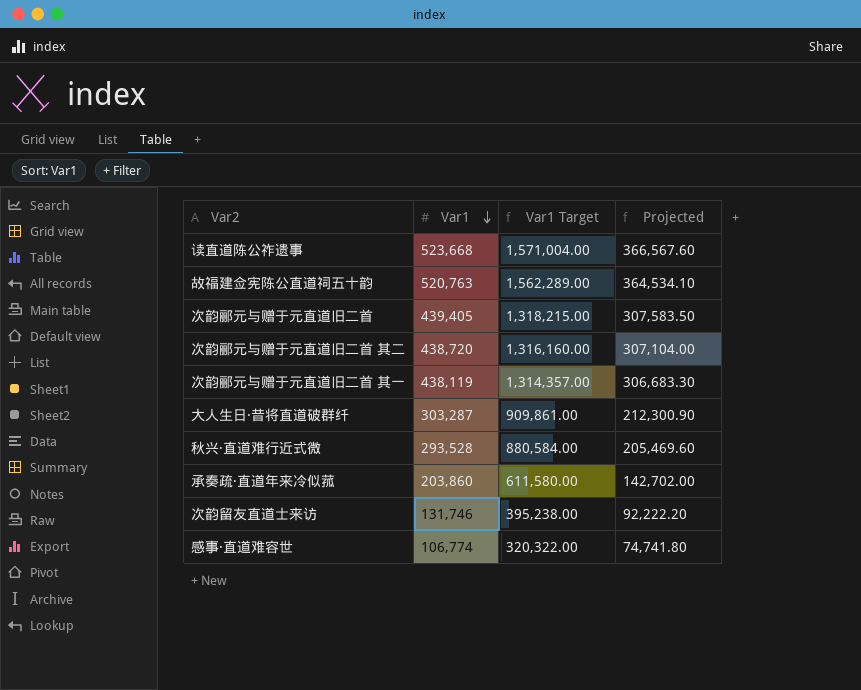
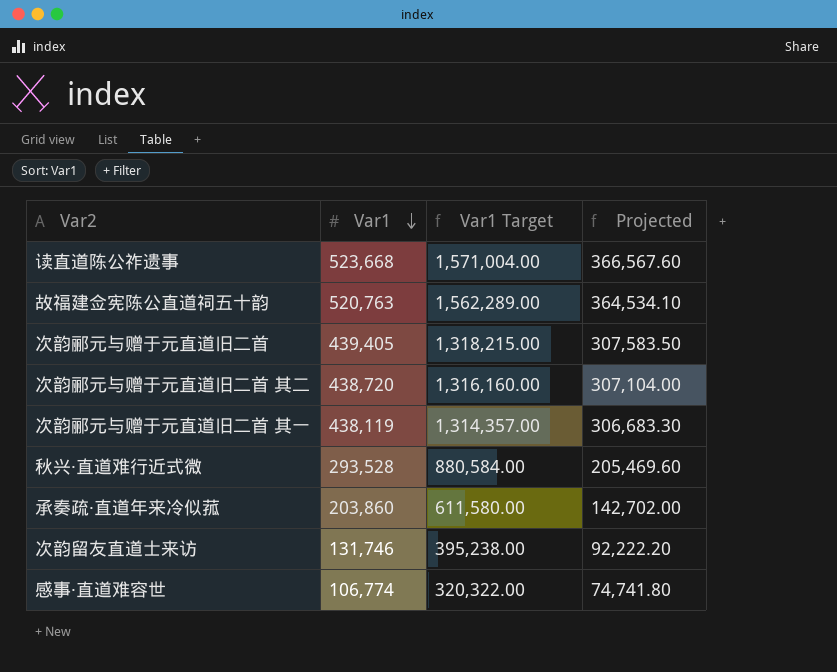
row 大人生日·昔将直道破群纤: 303,287 | 909,861.00 | 212,300.90 -> none

